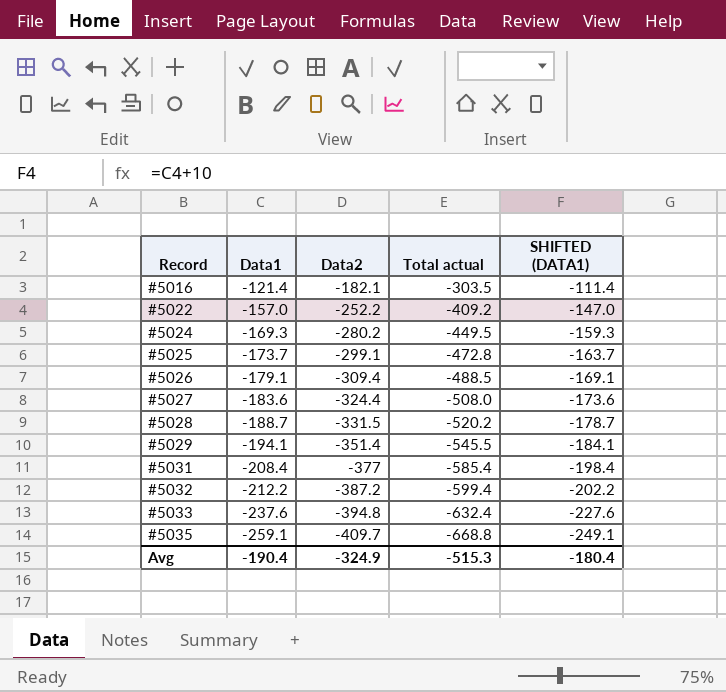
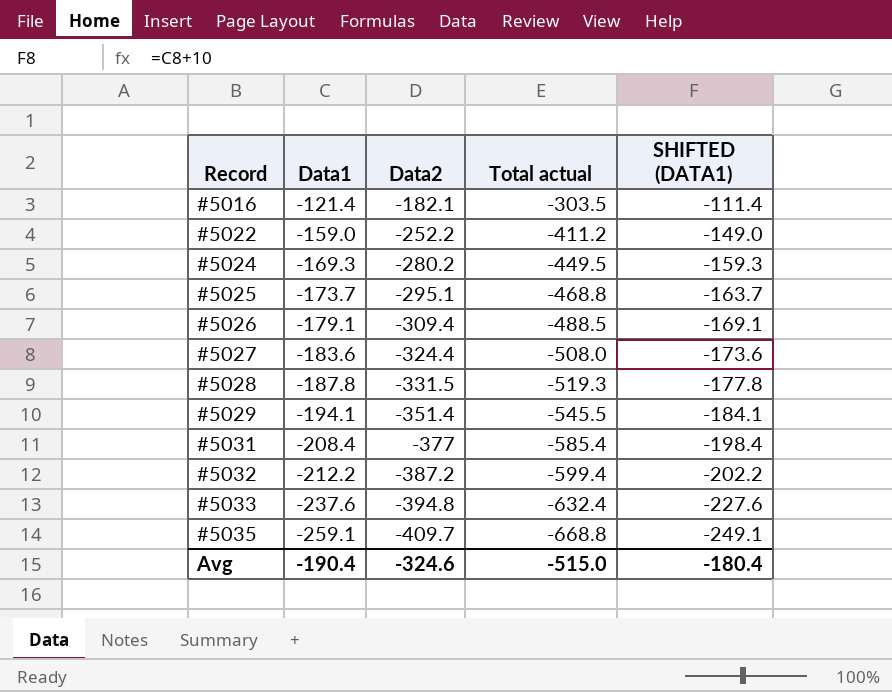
#5022 | Data1: -157.0 -> -159.0
#5022 | Total actual: -409.2 -> -411.2
#5022 | SHIFTED (DATA1): -147.0 -> -149.0
#5025 | Data2: -299.1 -> -295.1
#5025 | Total actual: -472.8 -> -468.8
#5028 | Data1: -188.7 -> -187.8
#5028 | Total actual: -520.2 -> -519.3
#5028 | SHIFTED (DATA1): -178.7 -> -177.8
Avg | Data2: -324.9 -> -324.6
Avg | Total actual: -515.3 -> -515.0

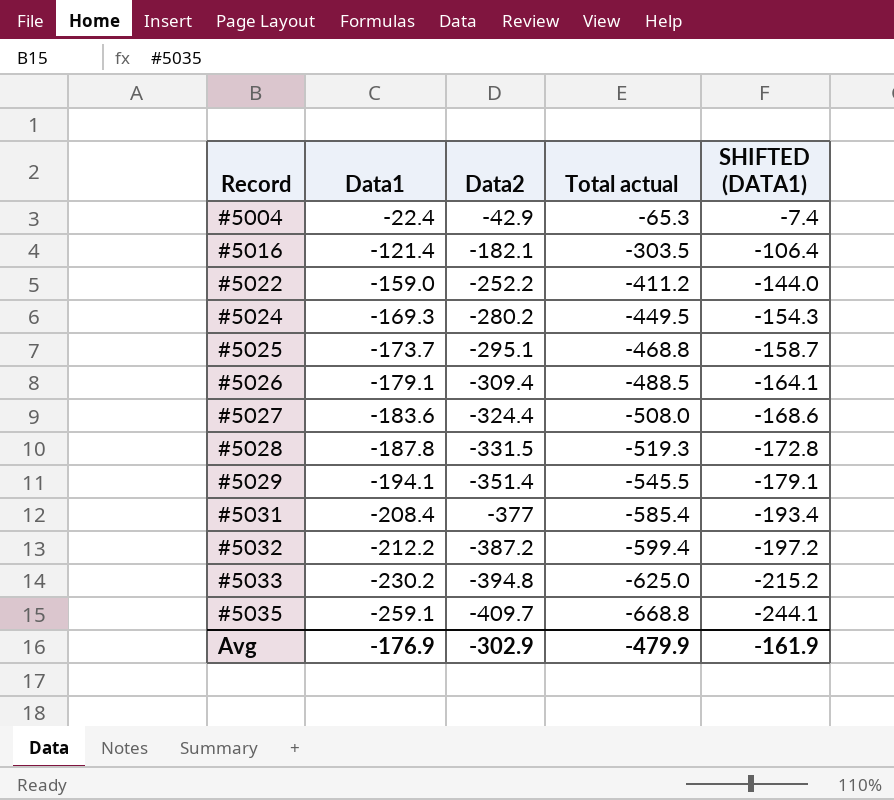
column SHIFTED (DATA1) | formula: [Data1] + 10 -> [Data1] + 15
row #5004: none -> -22.4 | -42.9 | -65.3 | -7.4
#5033 | Data1: -237.6 -> -230.2
#5033 | Total actual: -632.4 -> -625.0
Avg | Data1: -190.4 -> -176.9
Avg | Data2: -324.6 -> -302.9
Avg | Total actual: -515.0 -> -479.9
Avg | SHIFTED (DATA1): -180.4 -> -161.9

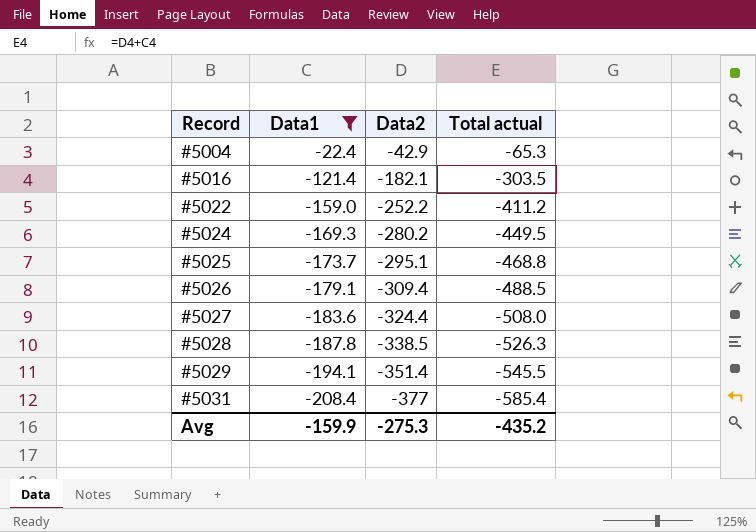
filter: none -> Data1 >= -208.4
column SHIFTED (DATA1) | formula: [Data1] + 15 -> none
#5028 | Data2: -331.5 -> -338.5
#5028 | Total actual: -519.3 -> -526.3
Avg | Data1: -176.9 -> -159.9
Avg | Data2: -302.9 -> -275.3
Avg | Total actual: -479.9 -> -435.2

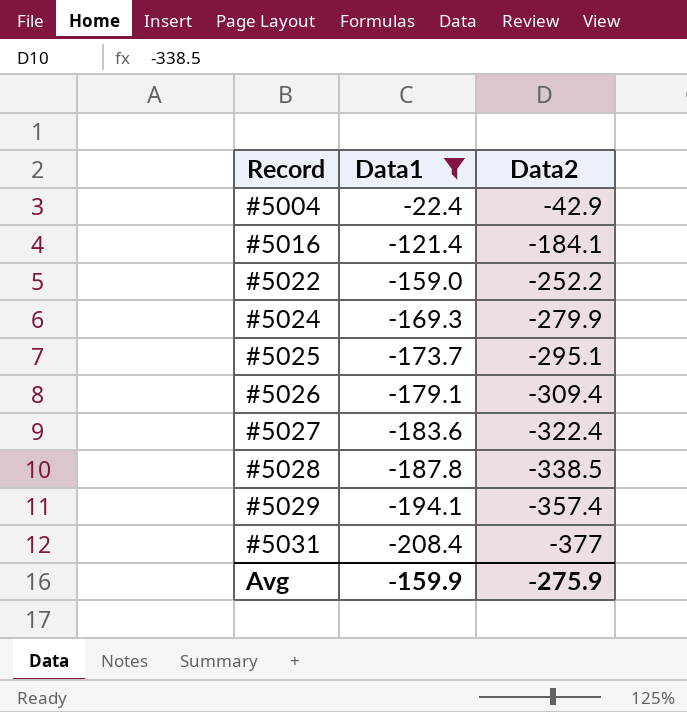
column Total actual | formula: [Data1] + [Data2] -> none
#5016 | Data2: -182.1 -> -184.1
#5024 | Data2: -280.2 -> -279.9
#5027 | Data2: -324.4 -> -322.4
#5029 | Data2: -351.4 -> -357.4
Avg | Data2: -275.3 -> -275.9

